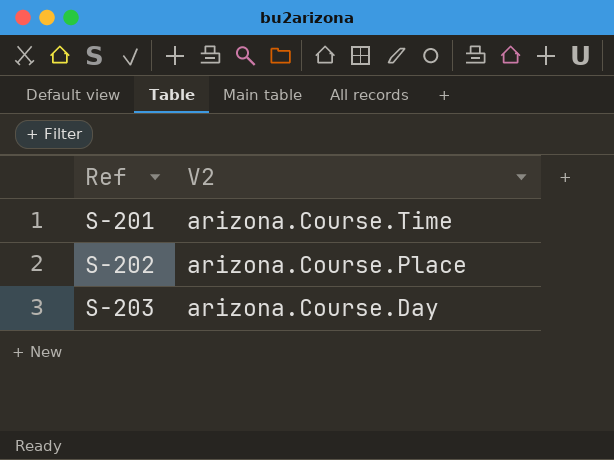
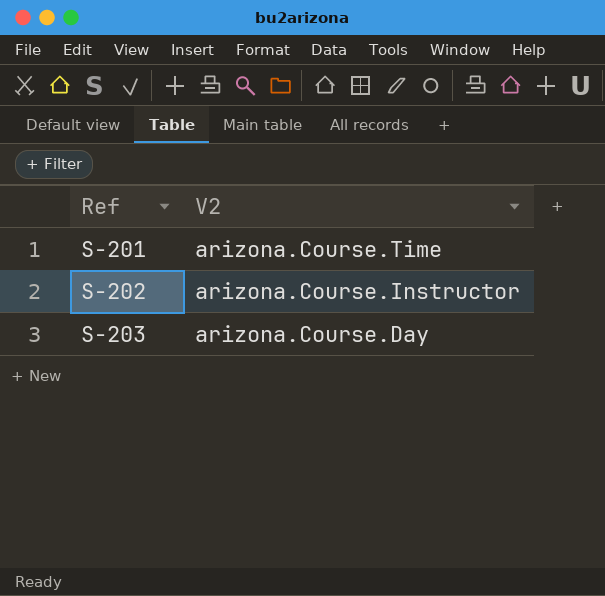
S-202 | V2: arizona.Course.Place -> arizona.Course.Instructor

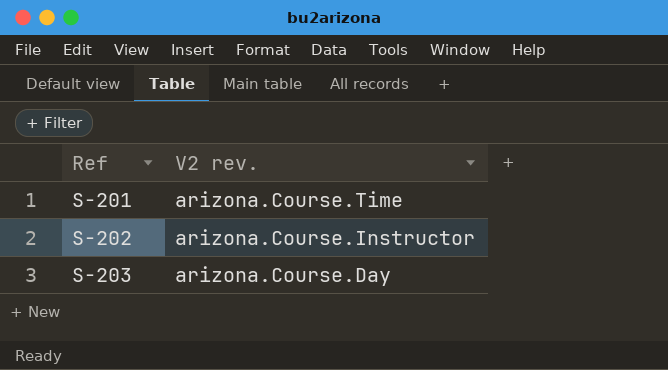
column name: V2 -> V2 rev.

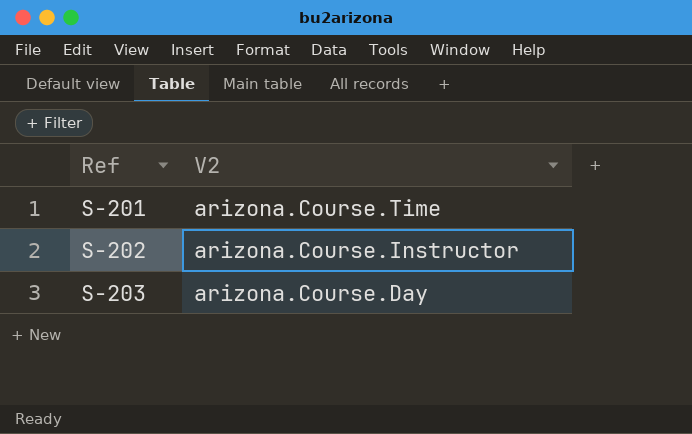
column name: V2 rev. -> V2

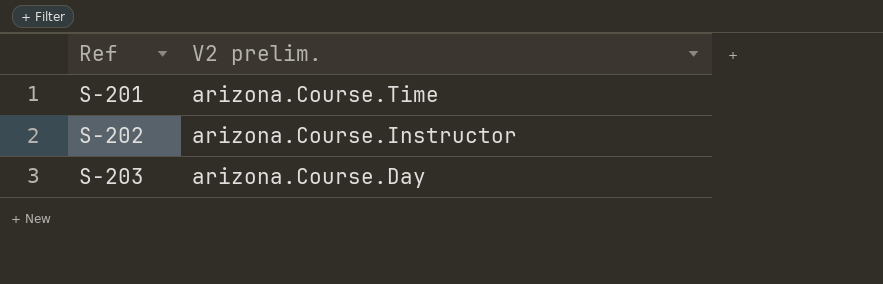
column name: V2 -> V2 prelim.

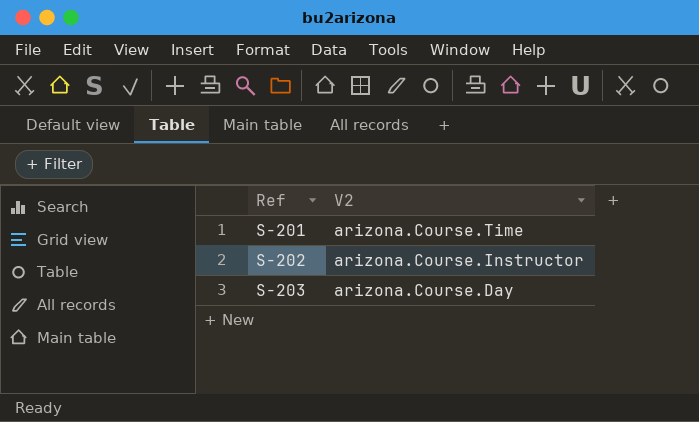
column name: V2 prelim. -> V2

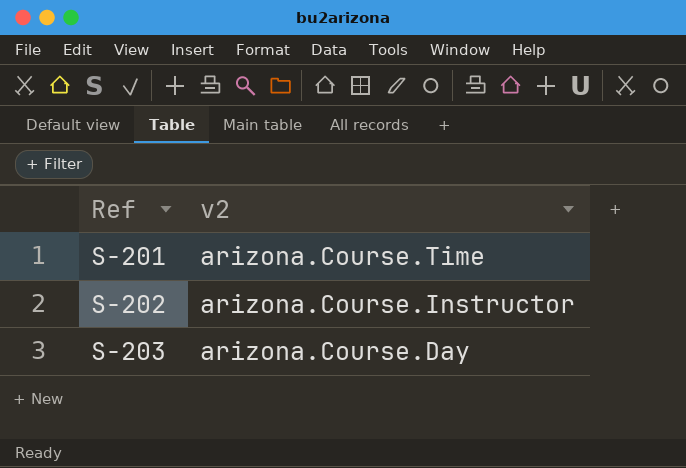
column name: V2 -> v2

